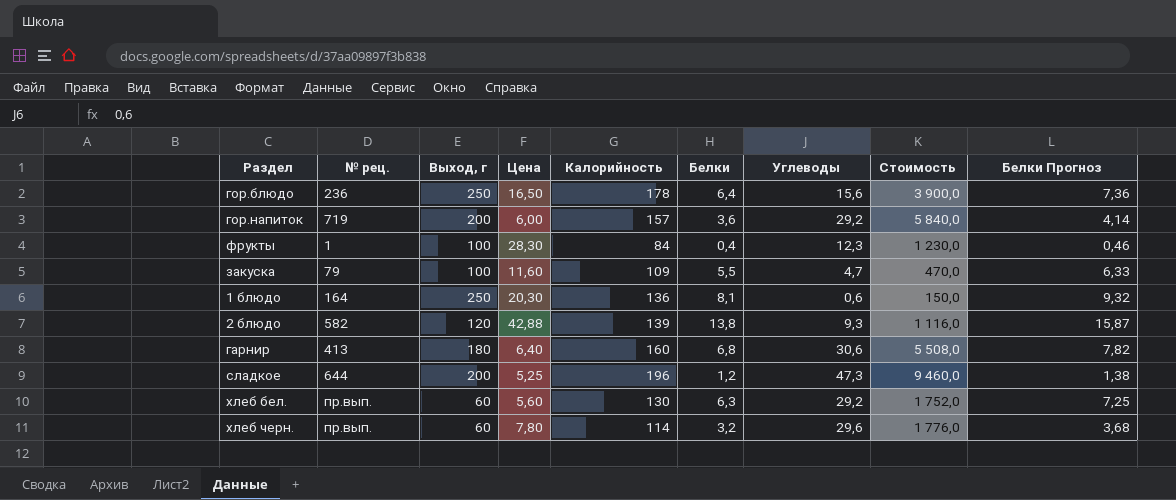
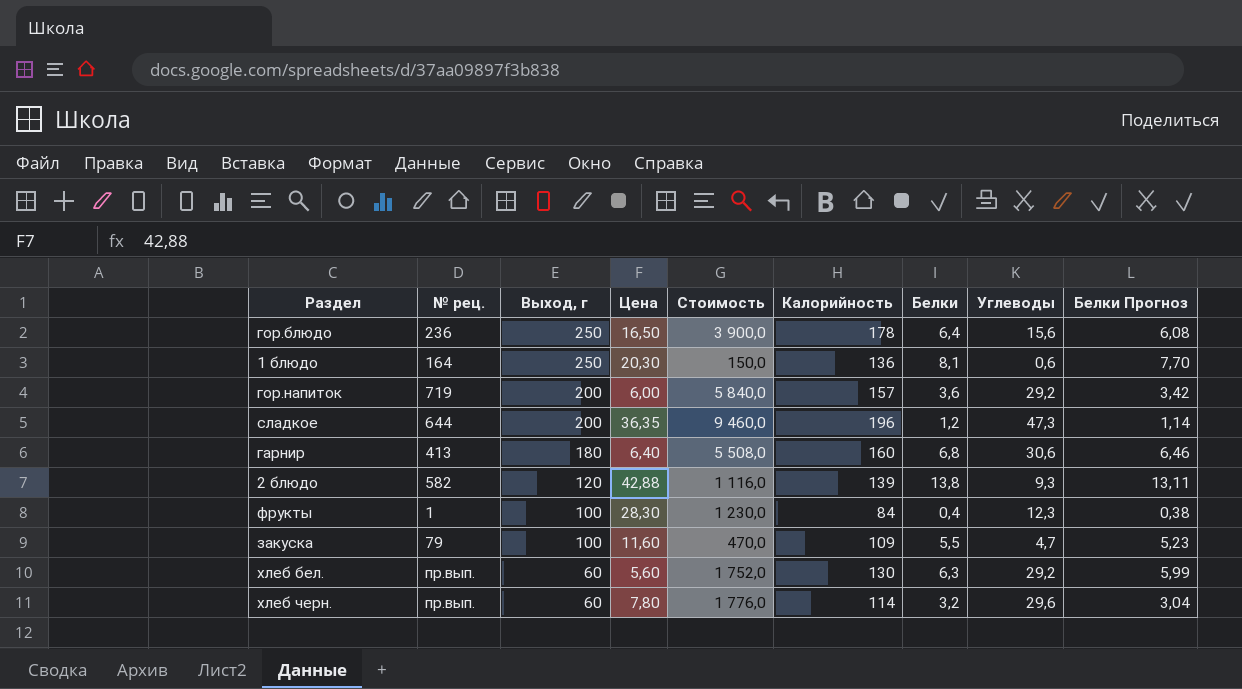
row order: none -> Выход, г descending
column Стоимость | position: 8 -> 5
column Белки Прогноз | formula: [Белки] * 1,15 -> [Белки] * 0,95
сладкое | Цена: 5,25 -> 36,35

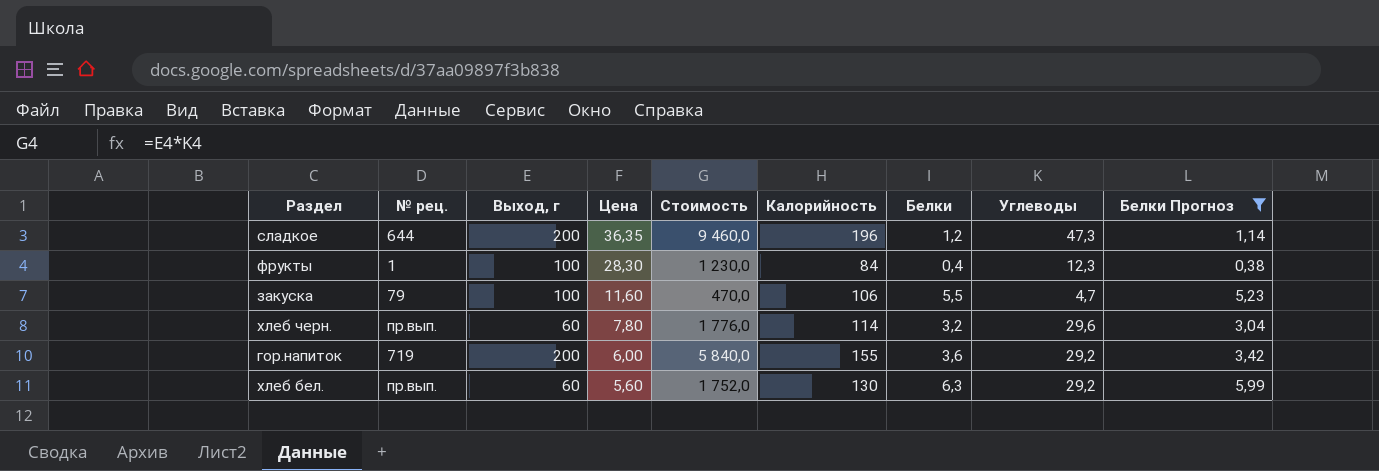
filter: none -> Белки Прогноз <= 5,99
row order: Выход, г descending -> Цена descending
закуска | Калорийность: 109 -> 106
гор.напиток | Калорийность: 157 -> 155

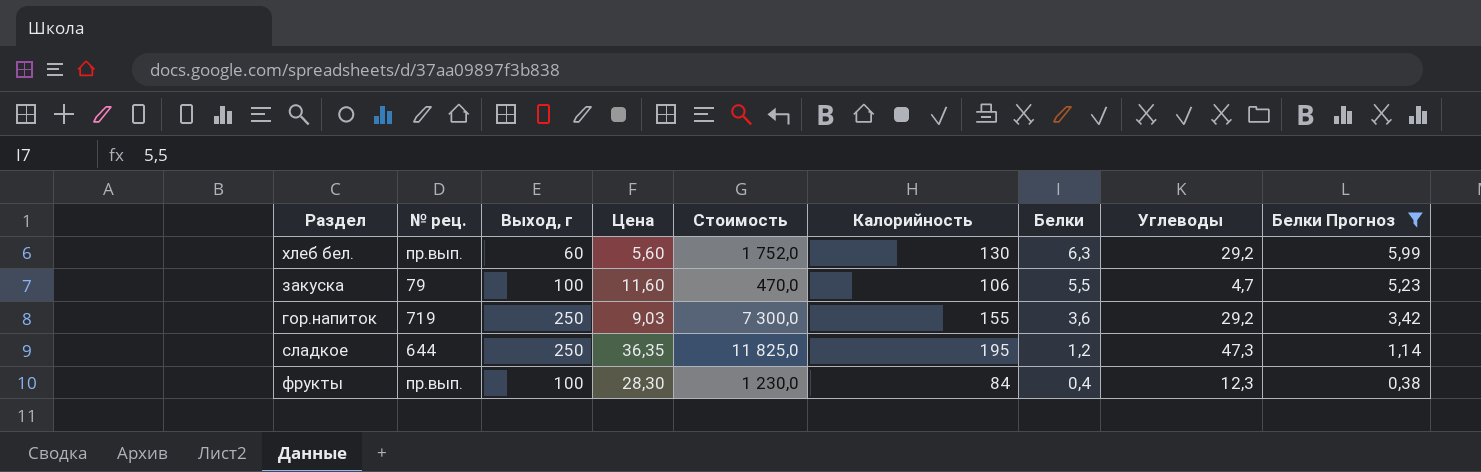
row order: Цена descending -> Белки descending
row хлеб черн.: пр.вып. | 60 | 7,80 | 1 776,0 | 114 | 3,2 | 29,6 | 3,04 -> none
гор.напиток | Выход, г: 200 -> 250
гор.напиток | Цена: 6,00 -> 9,03
гор.напиток | Стоимость: 5 840,0 -> 7 300,0
сладкое | Выход, г: 200 -> 250
сладкое | Стоимость: 9 460,0 -> 11 825,0
сладкое | Калорийность: 196 -> 195
фрукты | № рец.: 1 -> пр.вып.

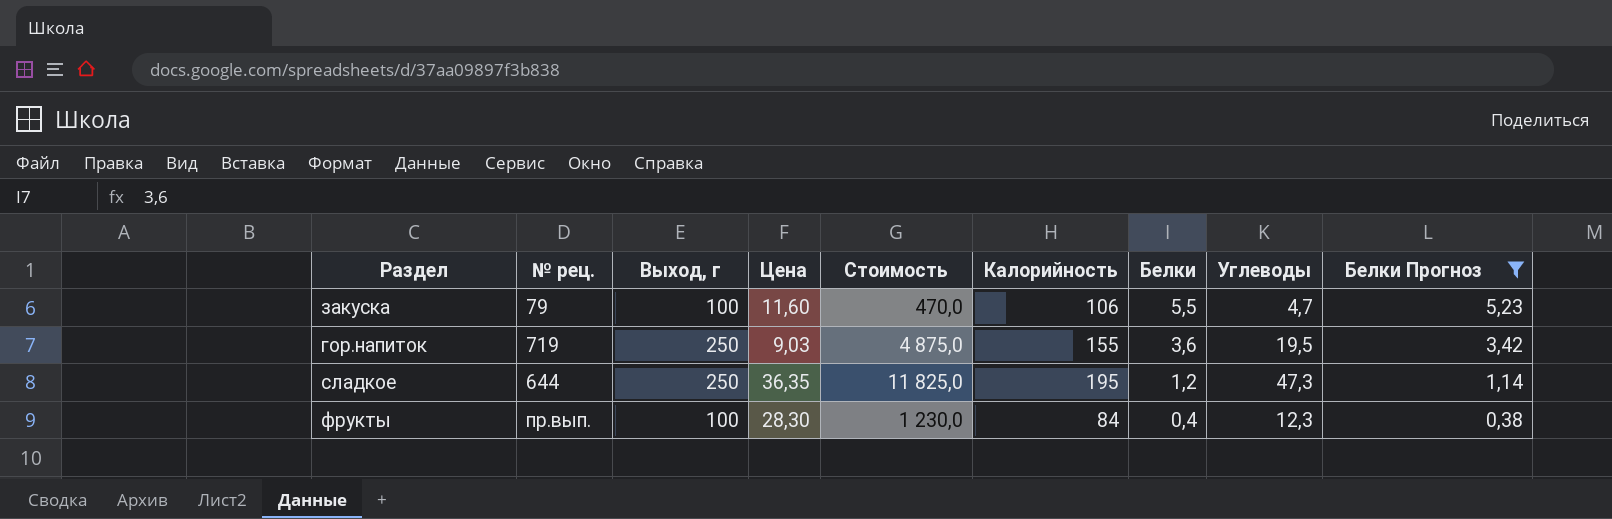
row хлеб бел.: пр.вып. | 60 | 5,60 | 1 752,0 | 130 | 6,3 | 29,2 | 5,99 -> none
гор.напиток | Стоимость: 7 300,0 -> 4 875,0
гор.напиток | Углеводы: 29,2 -> 19,5

